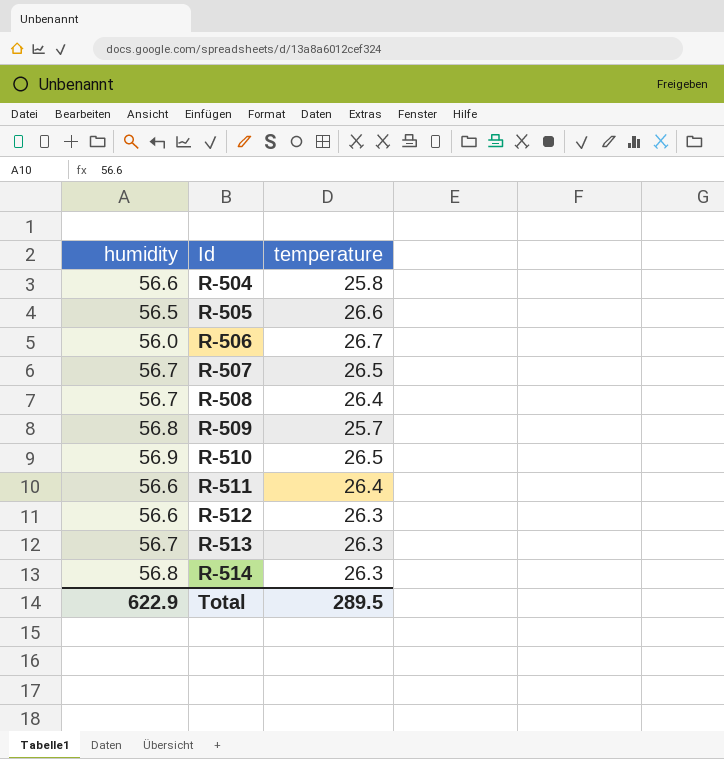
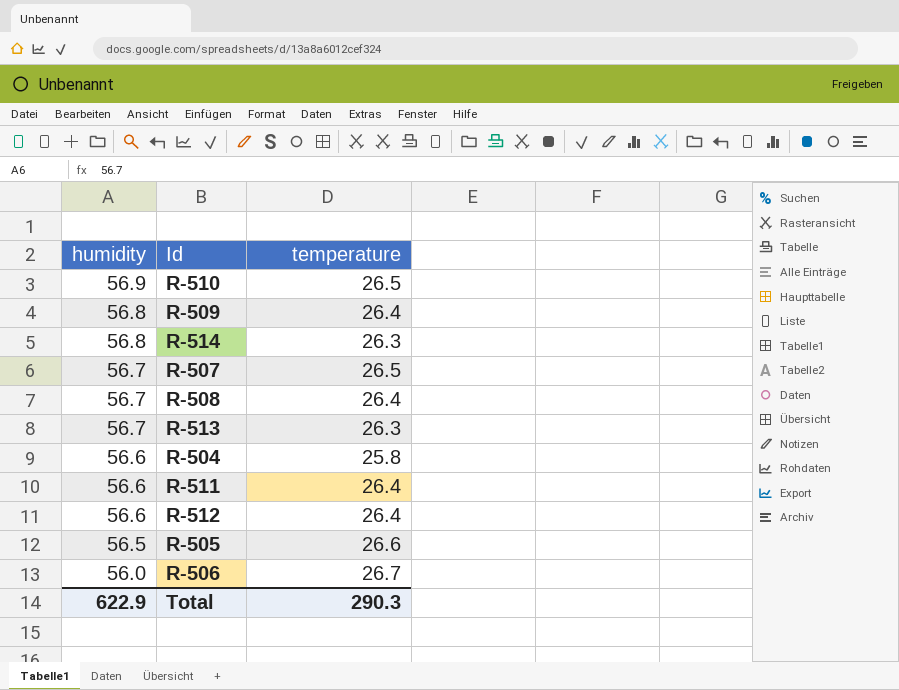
row order: Id ascending -> humidity descending
R-509 | temperature: 25.7 -> 26.4
R-512 | temperature: 26.3 -> 26.4
Total | temperature: 289.5 -> 290.3

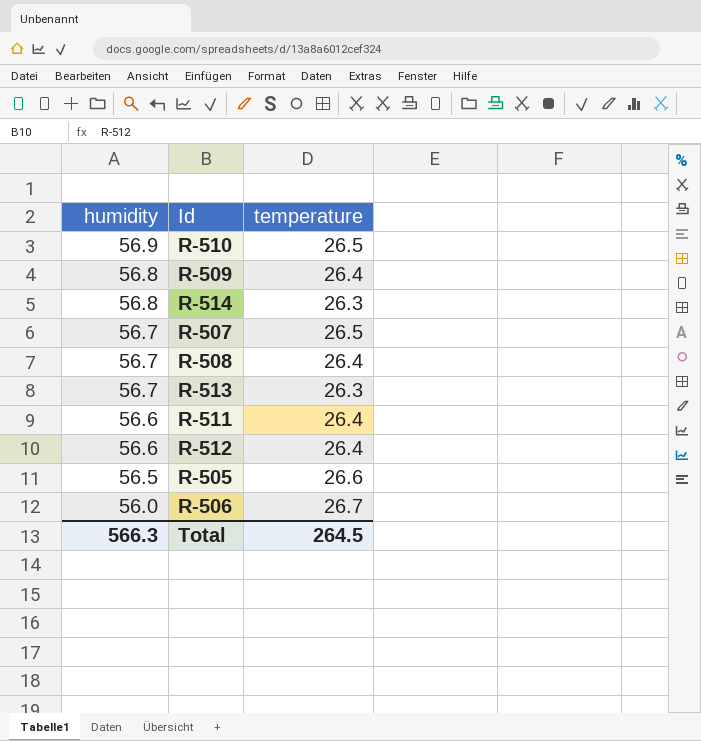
row R-504: 56.6 | 25.8 -> none
Total | humidity: 622.9 -> 566.3
Total | temperature: 290.3 -> 264.5

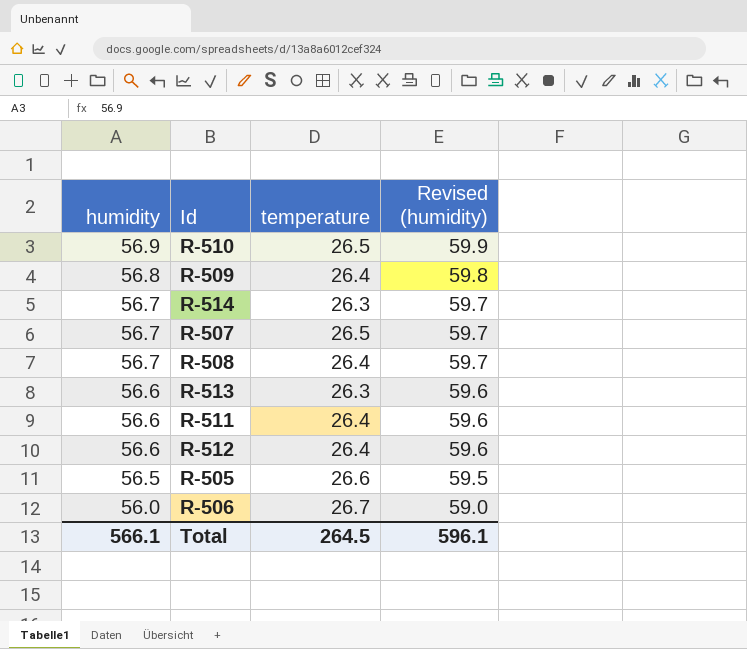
column Revised (humidity) | formula: none -> [humidity] + 3
R-514 | humidity: 56.8 -> 56.7
R-513 | humidity: 56.7 -> 56.6
Total | humidity: 566.3 -> 566.1

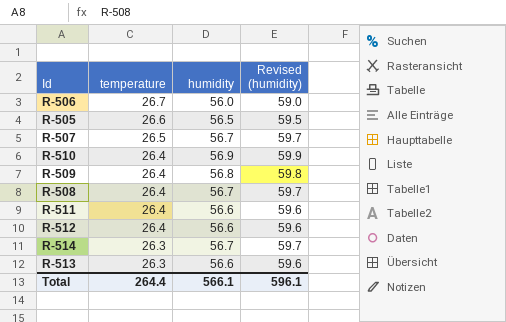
row order: humidity descending -> temperature descending
column humidity | position: 1 -> 3
R-510 | temperature: 26.5 -> 26.4
Total | temperature: 264.5 -> 264.4

